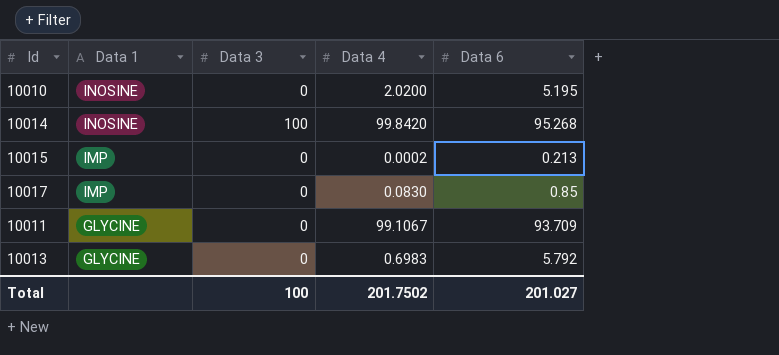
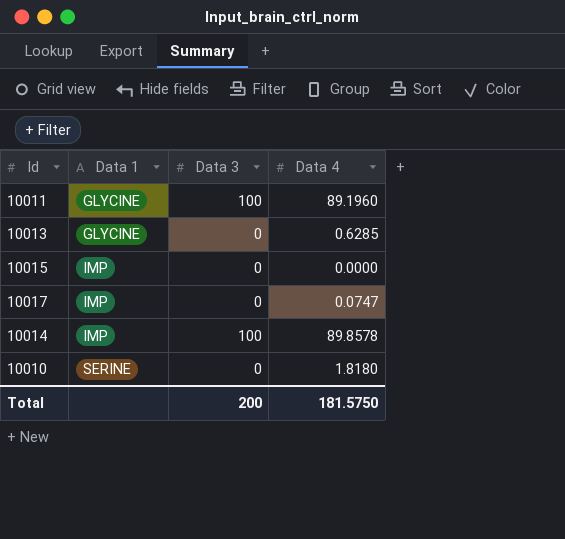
row order: Data 1 descending -> Data 1 ascending
column Data 6 | position: 5 -> none
10011 | Data 3: 0 -> 100
10011 | Data 4: 99.1067 -> 89.1960
10013 | Data 4: 0.6983 -> 0.6285
10015 | Data 4: 0.0002 -> 0.0000
10017 | Data 4: 0.0830 -> 0.0747
10014 | Data 1: INOSINE -> IMP
10014 | Data 4: 99.8420 -> 89.8578
10010 | Data 1: INOSINE -> SERINE
10010 | Data 4: 2.0200 -> 1.8180
Total | Data 3: 100 -> 200
Total | Data 4: 201.7502 -> 181.5750

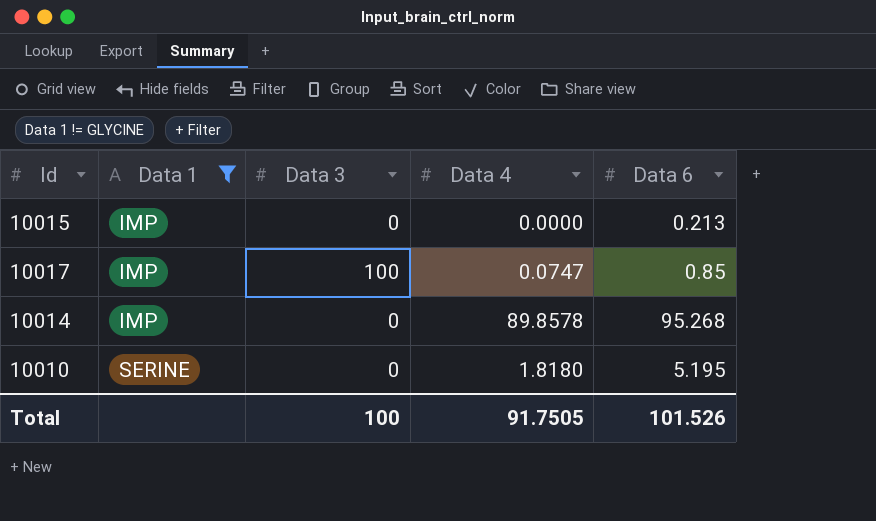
filter: none -> Data 1 != GLYCINE
column Data 6 | position: none -> 5
10017 | Data 3: 0 -> 100
10014 | Data 3: 100 -> 0
Total | Data 3: 200 -> 100
Total | Data 4: 181.5750 -> 91.7505

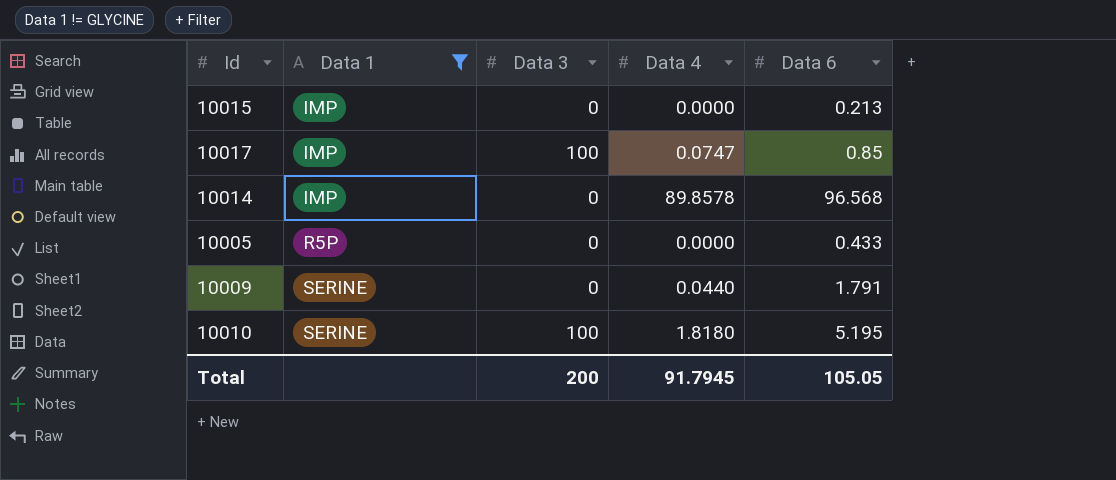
10014 | Data 6: 95.268 -> 96.568
row 10005: none -> R5P | 0 | 0.0000 | 0.433
row 10009: none -> SERINE | 0 | 0.0440 | 1.791
10010 | Data 3: 0 -> 100
Total | Data 3: 100 -> 200
Total | Data 4: 91.7505 -> 91.7945
Total | Data 6: 101.526 -> 105.05

